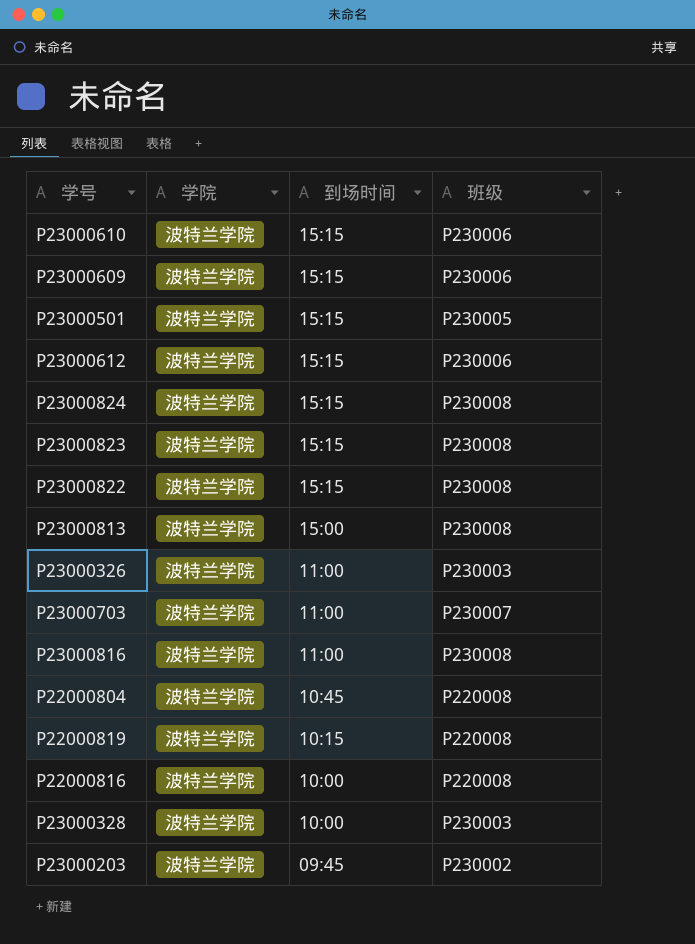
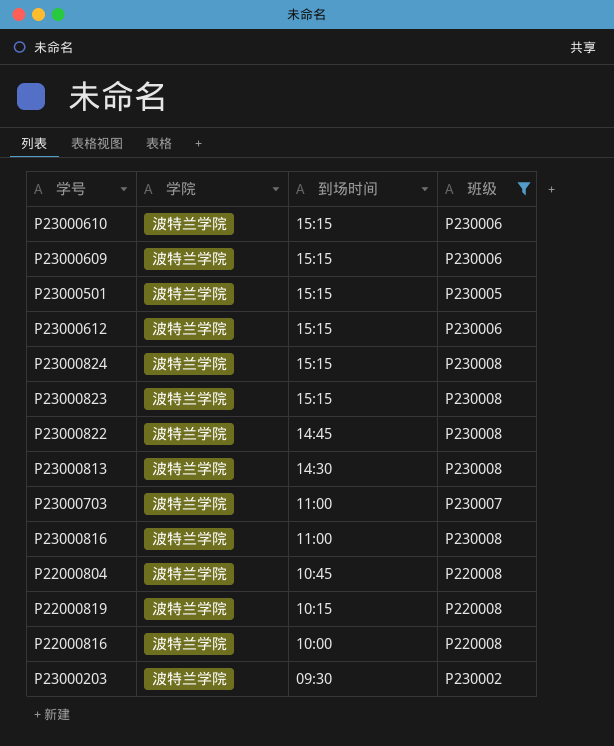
filter: none -> 班级 != P230003
P23000822 | 到场时间: 15:15 -> 14:45
P23000813 | 到场时间: 15:00 -> 14:30
P23000203 | 到场时间: 09:45 -> 09:30

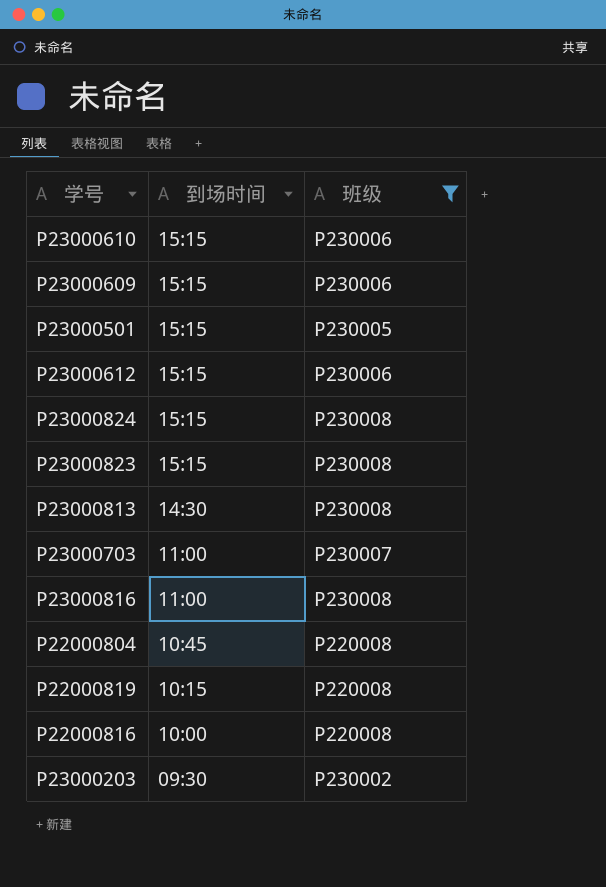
column 学院 | position: 2 -> none
row P23000822: 波特兰学院 | 14:45 | P230008 -> none

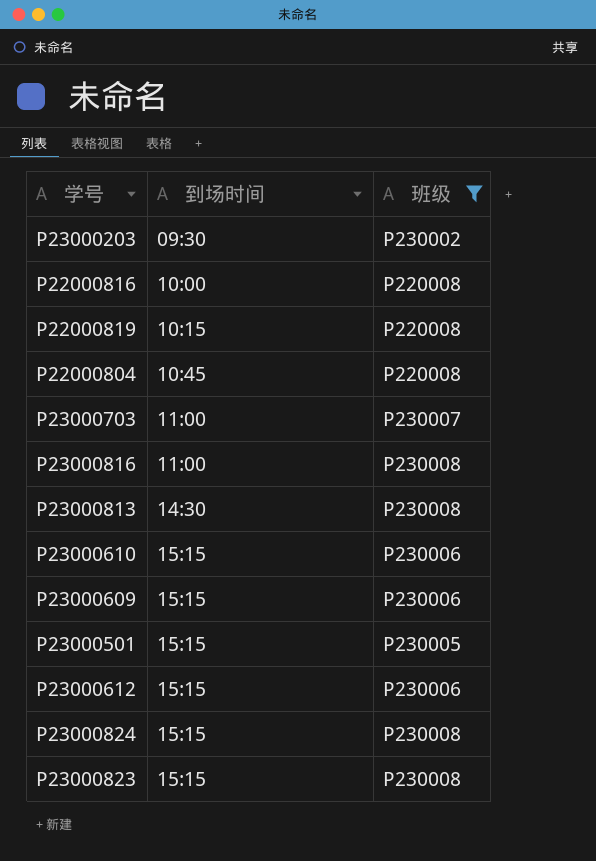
row order: 到场时间 descending -> 到场时间 ascending

